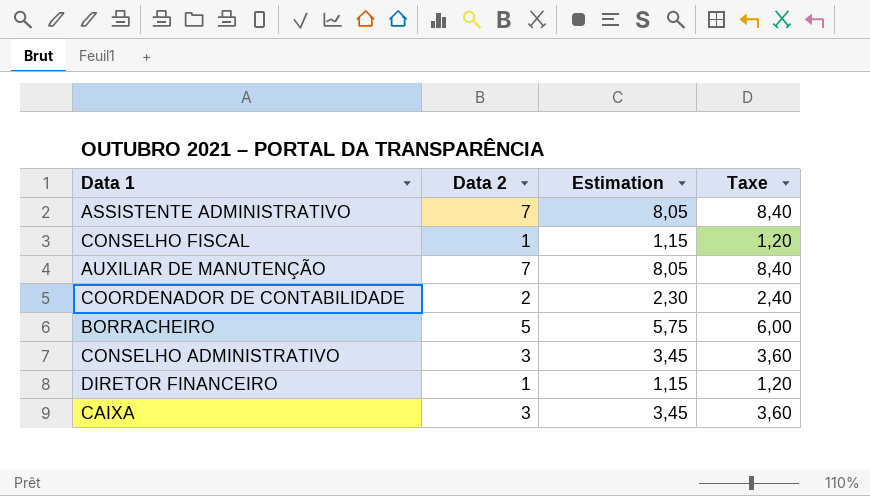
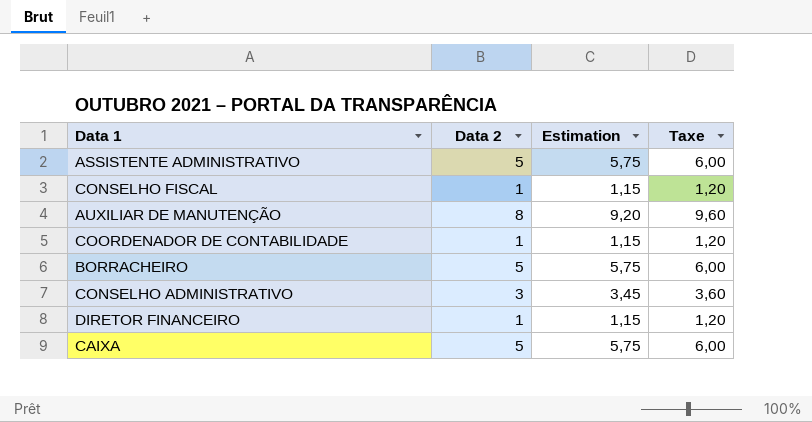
ASSISTENTE ADMINISTRATIVO | Data 2: 7 -> 5
ASSISTENTE ADMINISTRATIVO | Estimation: 8,05 -> 5,75
ASSISTENTE ADMINISTRATIVO | Taxe: 8,40 -> 6,00
AUXILIAR DE MANUTENÇÃO | Data 2: 7 -> 8
AUXILIAR DE MANUTENÇÃO | Estimation: 8,05 -> 9,20
AUXILIAR DE MANUTENÇÃO | Taxe: 8,40 -> 9,60
COORDENADOR DE CONTABILIDADE | Data 2: 2 -> 1
COORDENADOR DE CONTABILIDADE | Estimation: 2,30 -> 1,15
COORDENADOR DE CONTABILIDADE | Taxe: 2,40 -> 1,20
CAIXA | Data 2: 3 -> 5
CAIXA | Estimation: 3,45 -> 5,75
CAIXA | Taxe: 3,60 -> 6,00

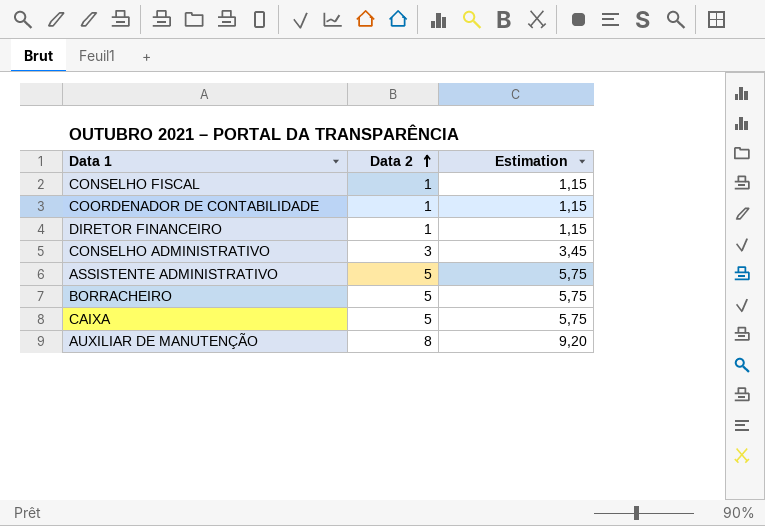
row order: none -> Data 2 ascending
column Taxe | formula: [Data 2] * 1,2 -> none

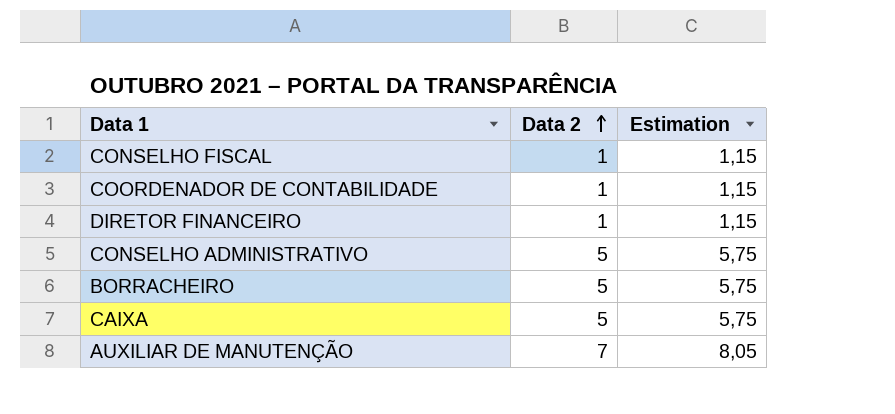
row ASSISTENTE ADMINISTRATIVO: 5 | 5,75 -> none
CONSELHO ADMINISTRATIVO | Data 2: 3 -> 5
CONSELHO ADMINISTRATIVO | Estimation: 3,45 -> 5,75
AUXILIAR DE MANUTENÇÃO | Data 2: 8 -> 7
AUXILIAR DE MANUTENÇÃO | Estimation: 9,20 -> 8,05

